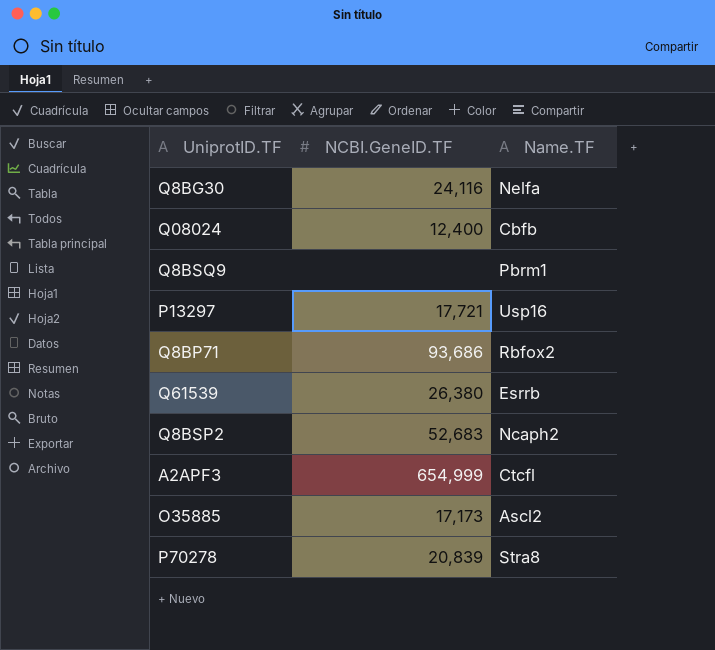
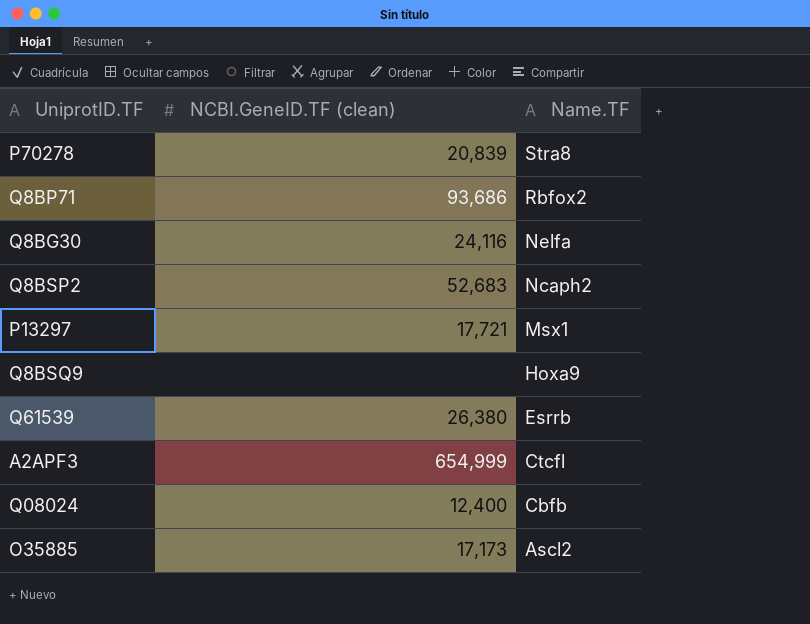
row order: none -> Name.TF descending
column name: NCBI.GeneID.TF -> NCBI.GeneID.TF (clean)
P13297 | Name.TF: Usp16 -> Msx1
Q8BSQ9 | Name.TF: Pbrm1 -> Hoxa9

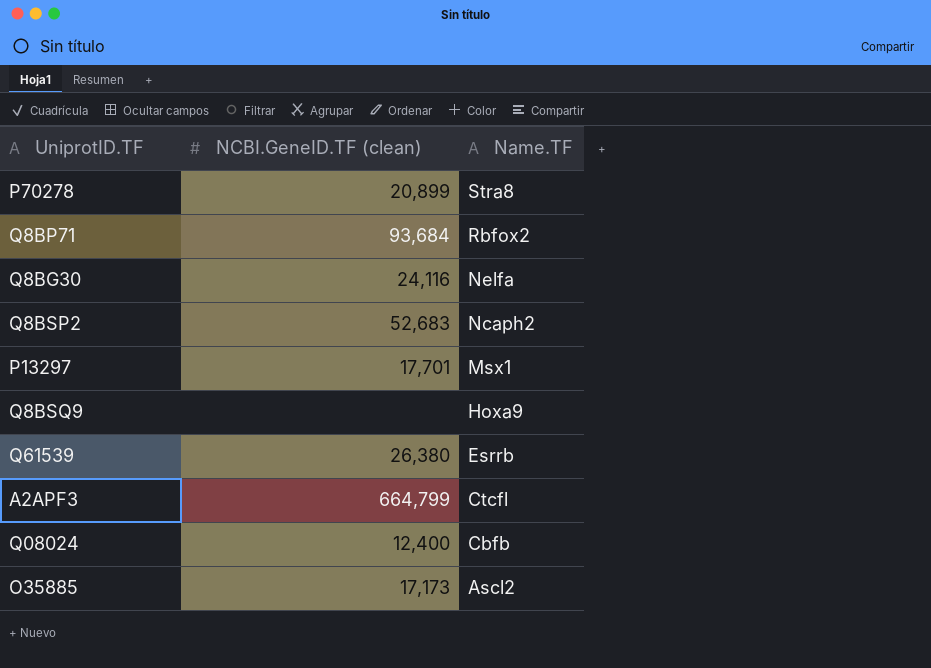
P70278 | NCBI.GeneID.TF (clean): 20,839 -> 20,899
Q8BP71 | NCBI.GeneID.TF (clean): 93,686 -> 93,684
P13297 | NCBI.GeneID.TF (clean): 17,721 -> 17,701
A2APF3 | NCBI.GeneID.TF (clean): 654,999 -> 664,799

